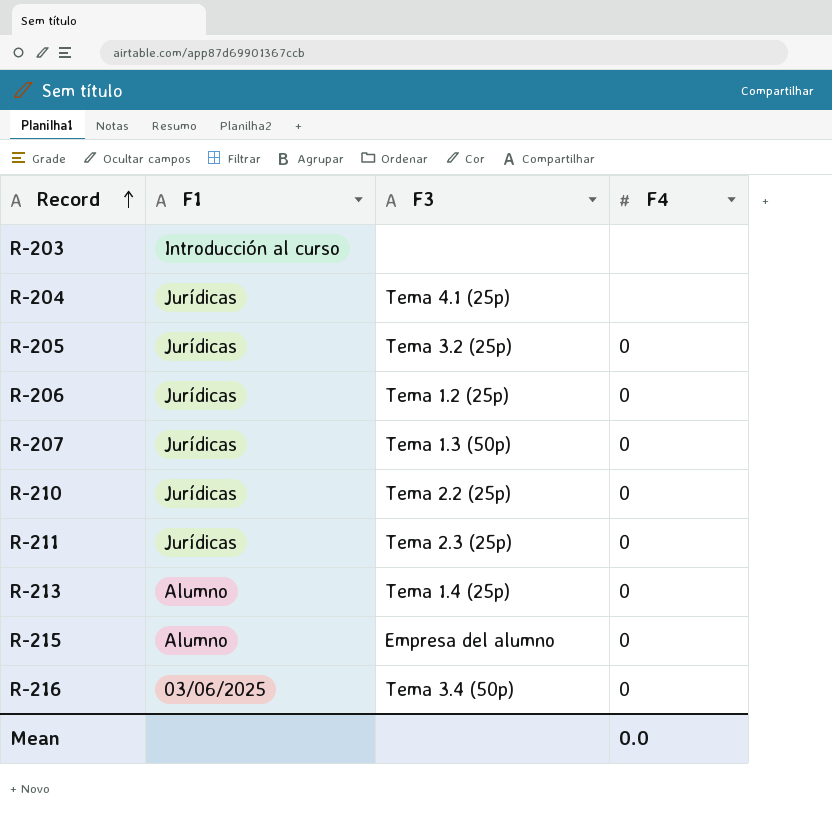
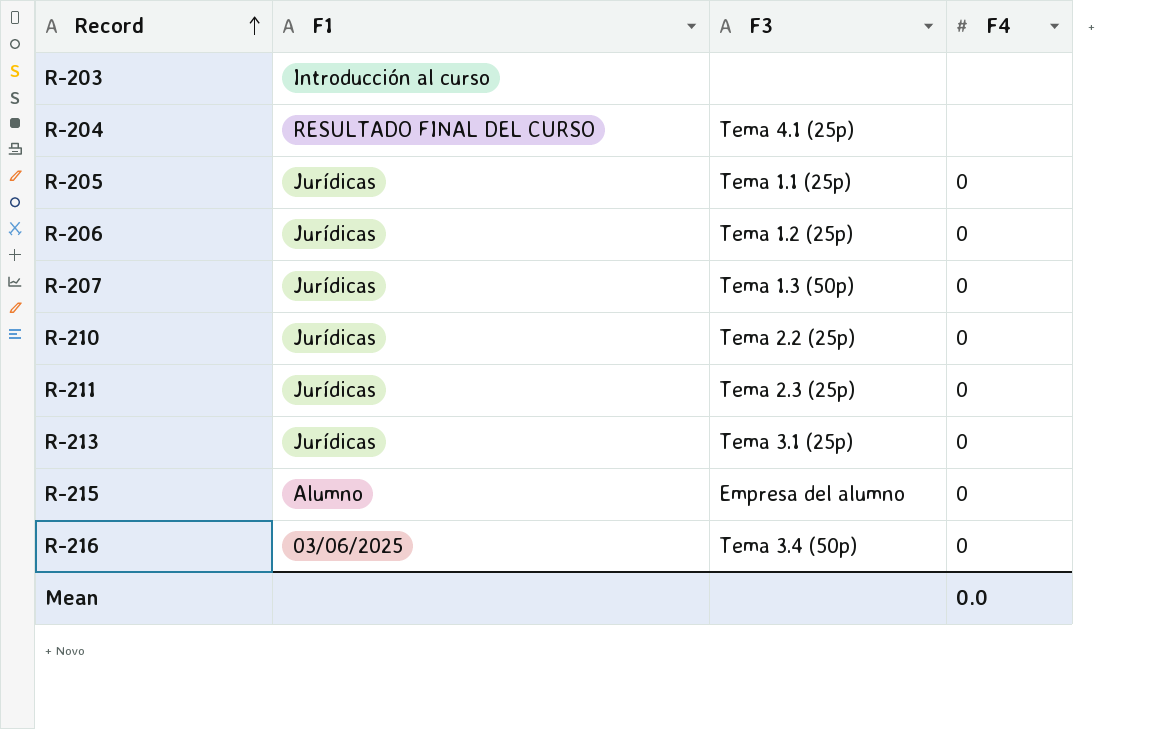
R-204 | F1: Jurídicas -> RESULTADO FINAL DEL CURSO
R-205 | F3: Tema 3.2 (25p) -> Tema 1.1 (25p)
R-213 | F1: Alumno -> Jurídicas
R-213 | F3: Tema 1.4 (25p) -> Tema 3.1 (25p)

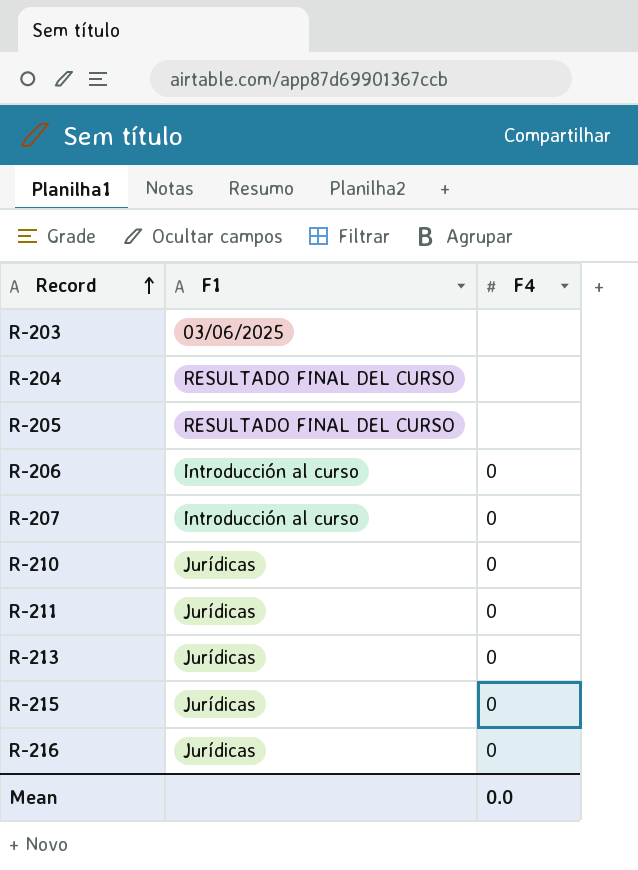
column F3 | position: 3 -> none
R-203 | F1: Introducción al curso -> 03/06/2025
R-205 | F1: Jurídicas -> RESULTADO FINAL DEL CURSO
R-205 | F4: 0 -> none
R-206 | F1: Jurídicas -> Introducción al curso
R-207 | F1: Jurídicas -> Introducción al curso
R-215 | F1: Alumno -> Jurídicas
R-216 | F1: 03/06/2025 -> Jurídicas

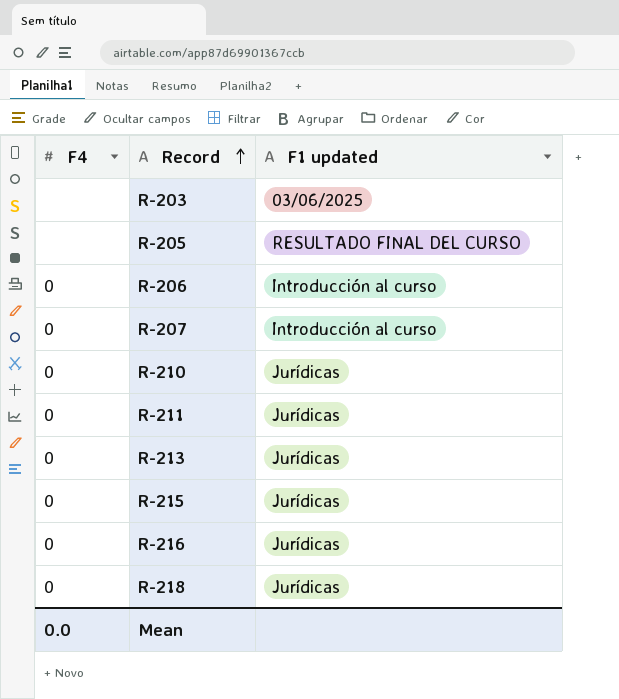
column F4 | position: 3 -> 1
column name: F1 -> F1 updated
row R-204: RESULTADO FINAL DEL CURSO | none -> none
row R-218: none -> 0 | Jurídicas

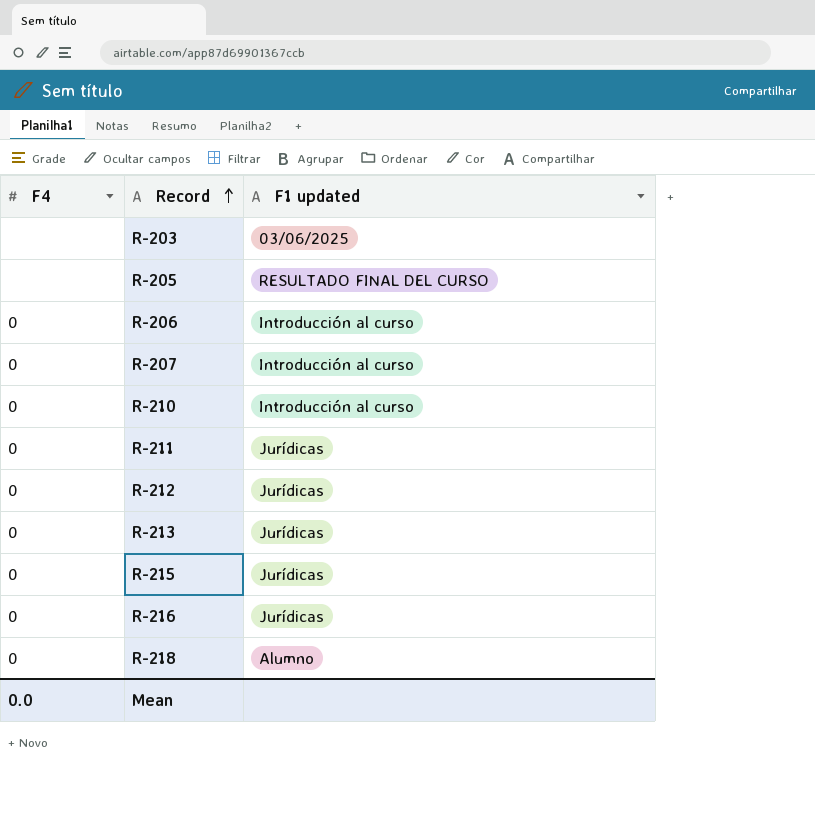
R-210 | F1 updated: Jurídicas -> Introducción al curso
row R-212: none -> 0 | Jurídicas
R-218 | F1 updated: Jurídicas -> Alumno

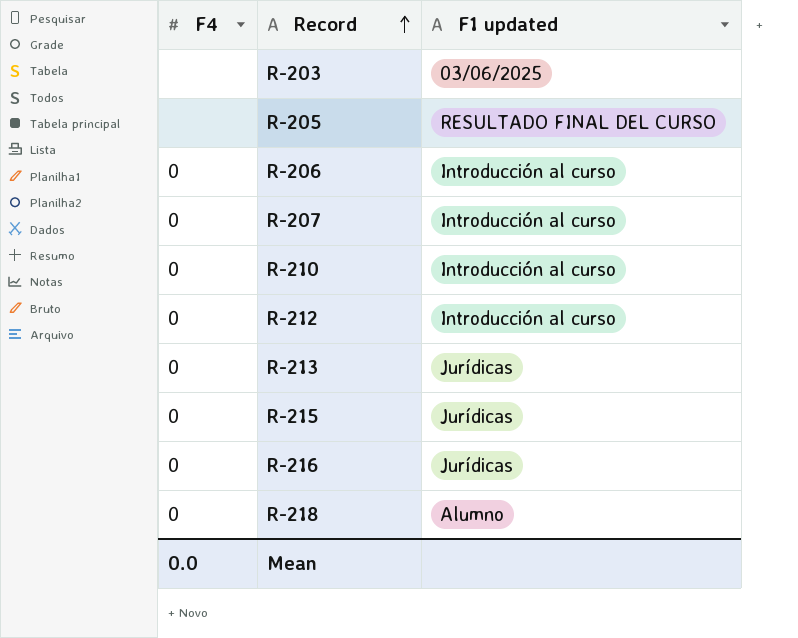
row R-211: 0 | Jurídicas -> none
R-212 | F1 updated: Jurídicas -> Introducción al curso

